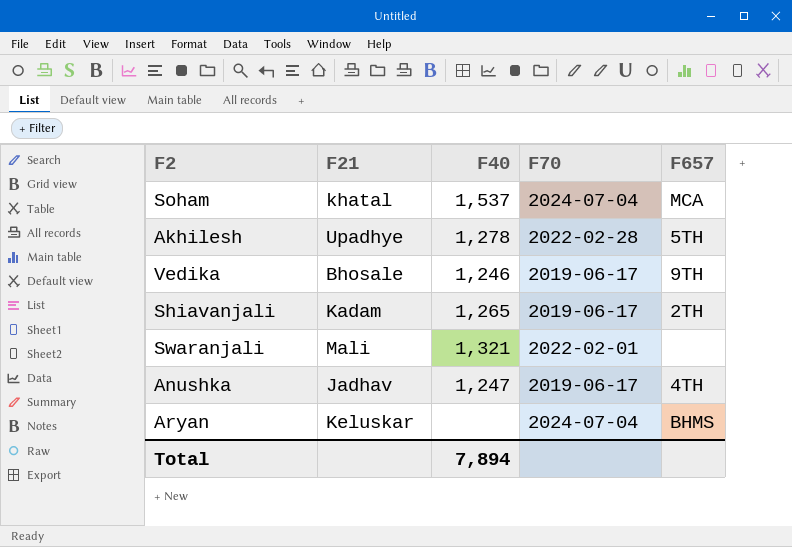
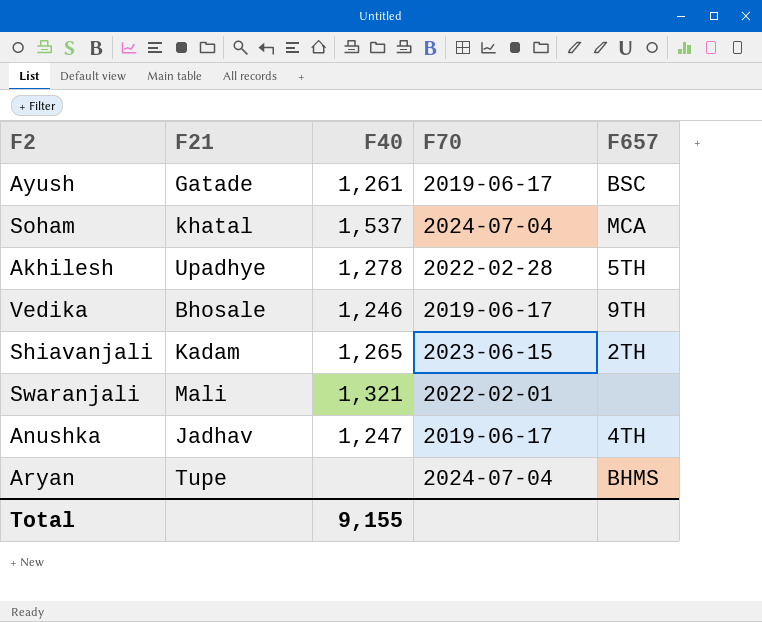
row Ayush: none -> Gatade | 1,261 | 2019-06-17 | BSC
Shiavanjali | F70: 2019-06-17 -> 2023-06-15
Aryan | F21: Keluskar -> Tupe
Total | F40: 7,894 -> 9,155

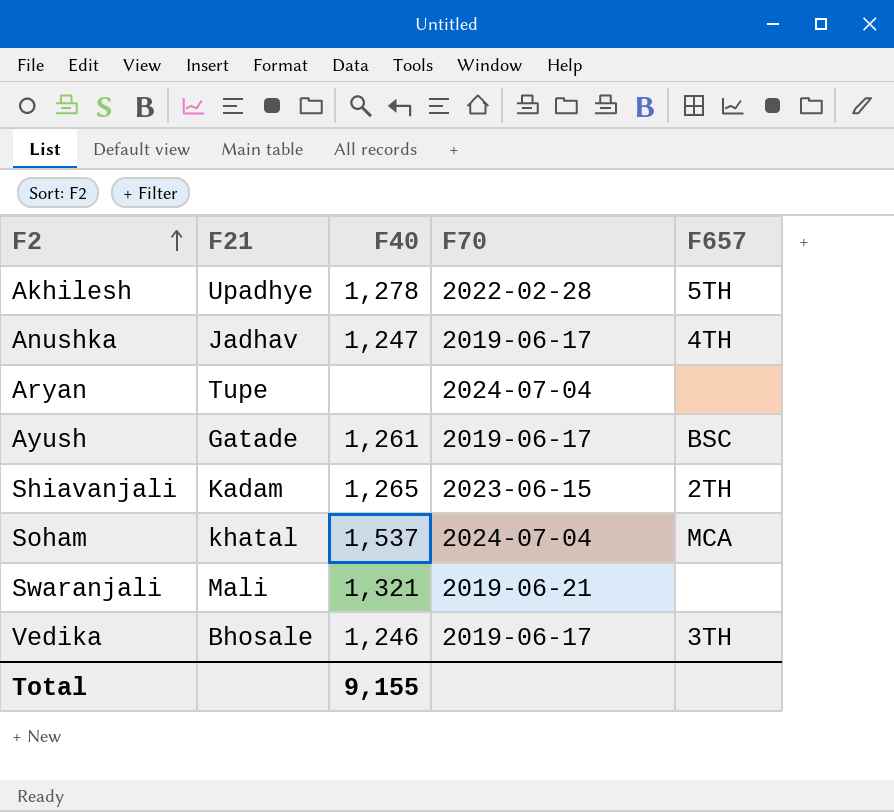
row order: none -> F2 ascending
Aryan | F657: BHMS -> none
Swaranjali | F70: 2022-02-01 -> 2019-06-21
Vedika | F657: 9TH -> 3TH

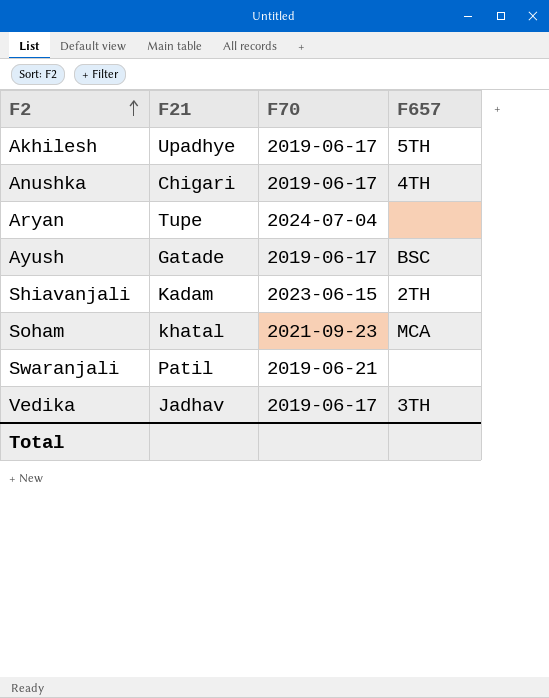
column F40 | position: 3 -> none
Akhilesh | F70: 2022-02-28 -> 2019-06-17
Anushka | F21: Jadhav -> Chigari
Soham | F70: 2024-07-04 -> 2021-09-23
Swaranjali | F21: Mali -> Patil
Vedika | F21: Bhosale -> Jadhav

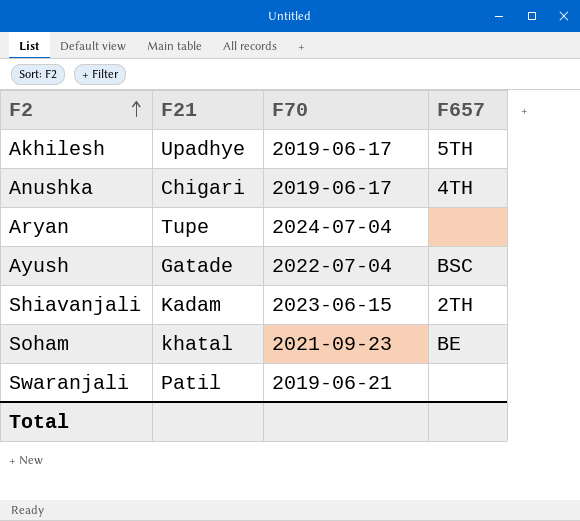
row Vedika: Jadhav | 2019-06-17 | 3TH -> none
Ayush | F70: 2019-06-17 -> 2022-07-04
Soham | F657: MCA -> BE

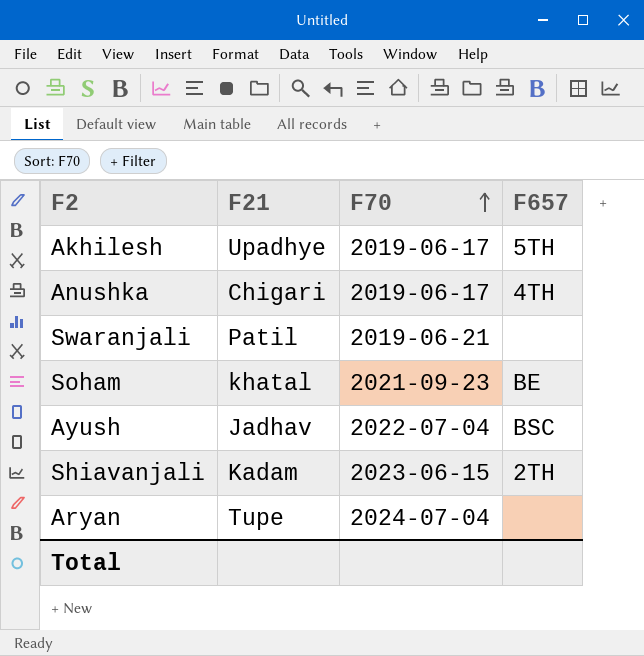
row order: F2 ascending -> F70 ascending
Ayush | F21: Gatade -> Jadhav

